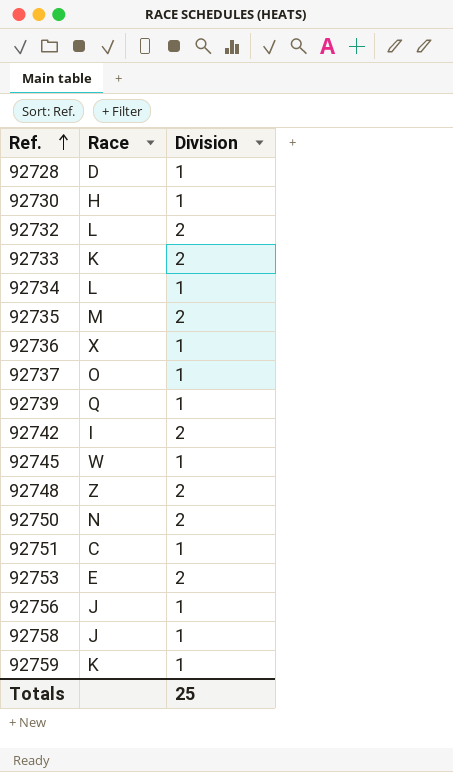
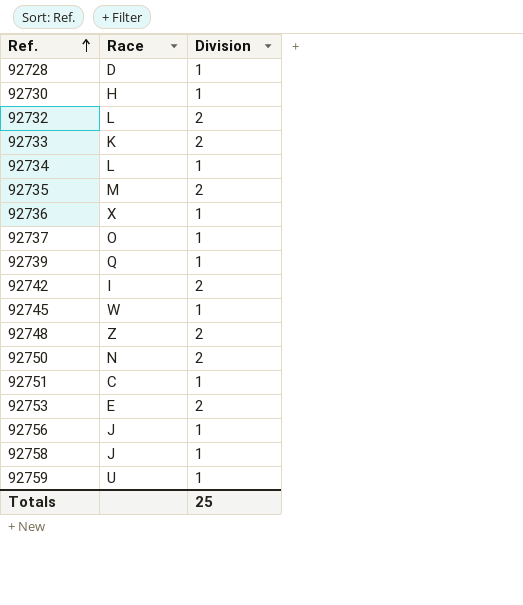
92759 | Race: K -> U

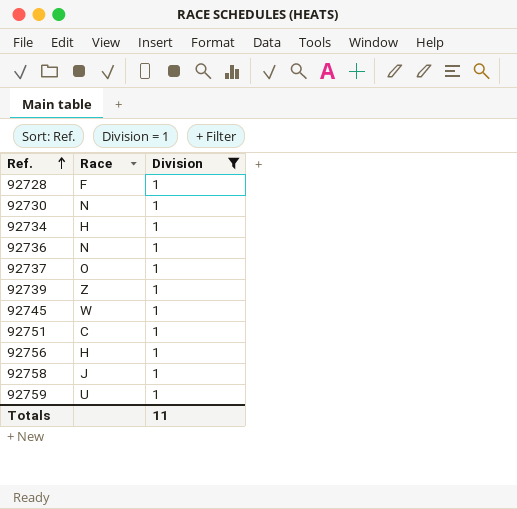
filter: none -> Division = 1
92728 | Race: D -> F
92730 | Race: H -> N
92734 | Race: L -> H
92736 | Race: X -> N
92739 | Race: Q -> Z
92756 | Race: J -> H
Totals | Division: 25 -> 11

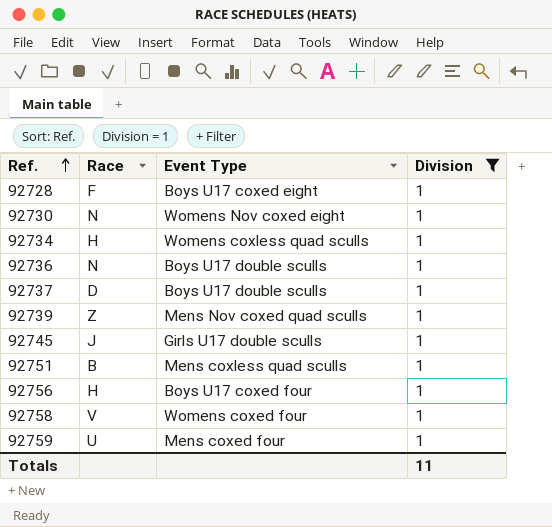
column Event Type | position: none -> 3
92737 | Race: O -> D
92745 | Race: W -> J
92751 | Race: C -> B
92758 | Race: J -> V

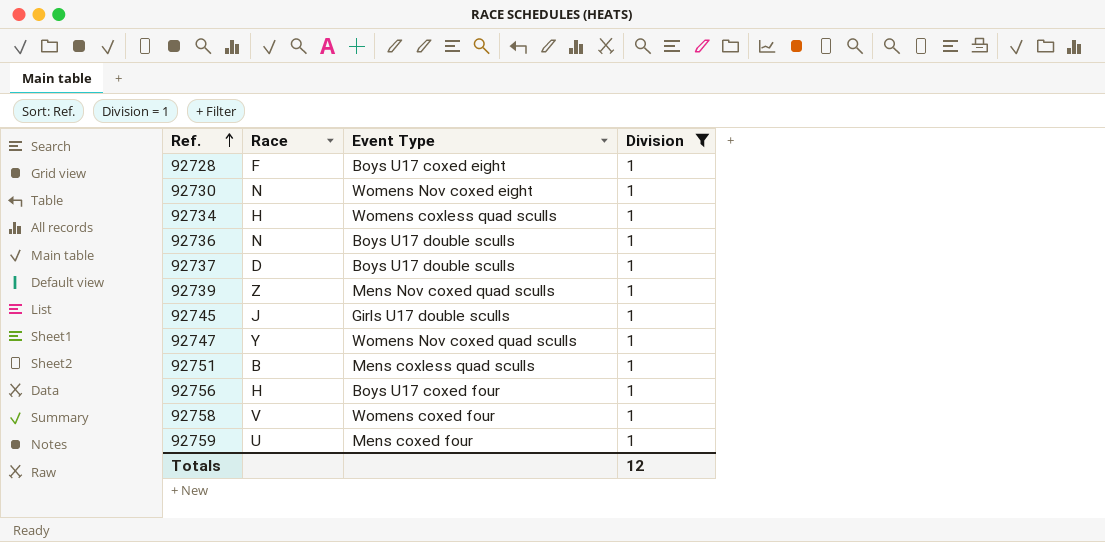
row 92747: none -> Y | Womens Nov coxed quad sculls | 1
Totals | Division: 11 -> 12

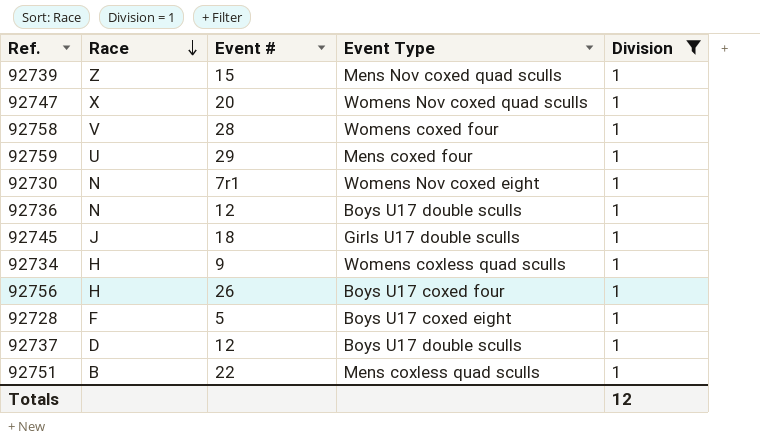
row order: Ref. ascending -> Race descending
column Event # | position: none -> 3
92747 | Race: Y -> X

